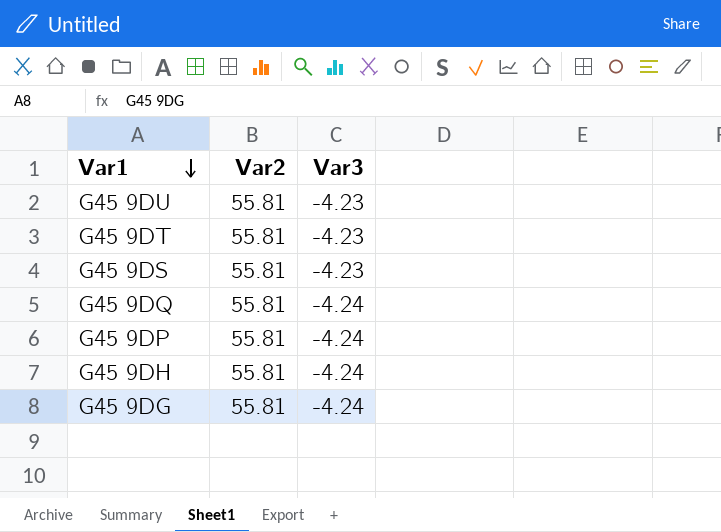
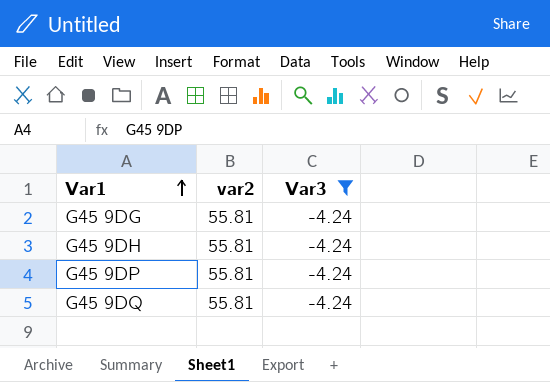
filter: none -> Var3 = -4.24
row order: Var1 descending -> Var1 ascending
column name: Var2 -> var2

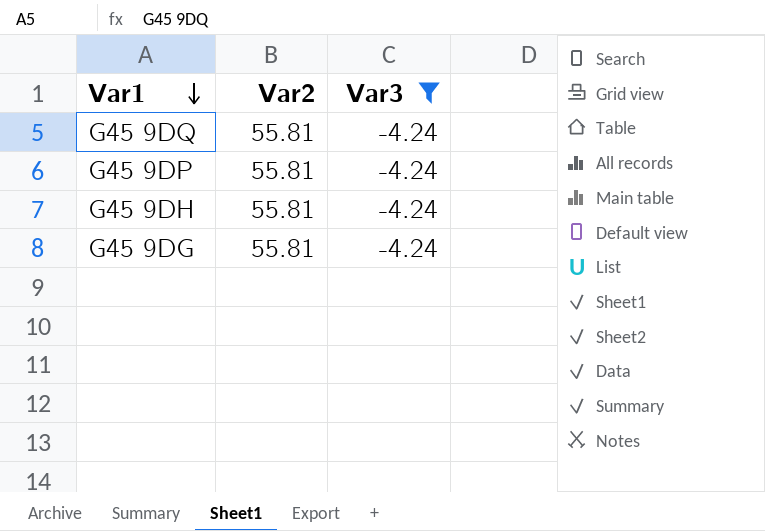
row order: Var1 ascending -> Var1 descending
column name: var2 -> Var2

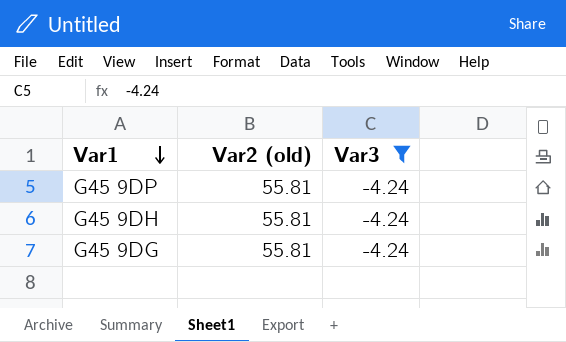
column name: Var2 -> Var2 (old)
row G45 9DQ: 55.81 | -4.24 -> none

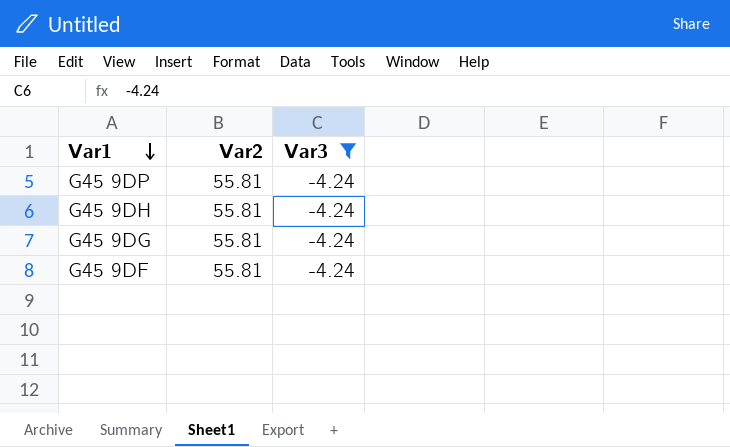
column name: Var2 (old) -> Var2
row G45 9DF: none -> 55.81 | -4.24

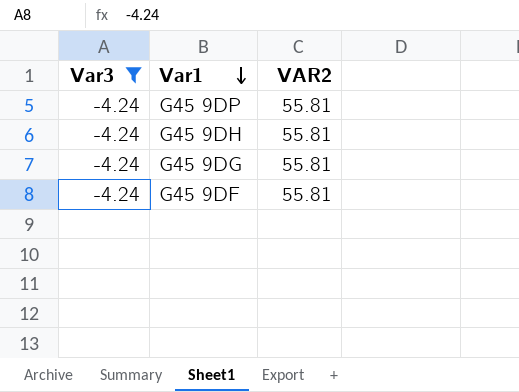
column Var3 | position: 3 -> 1
column name: Var2 -> VAR2

